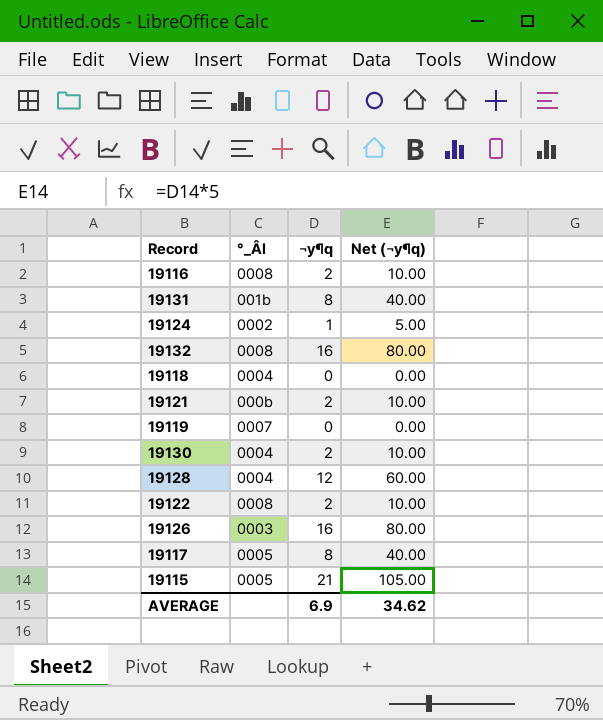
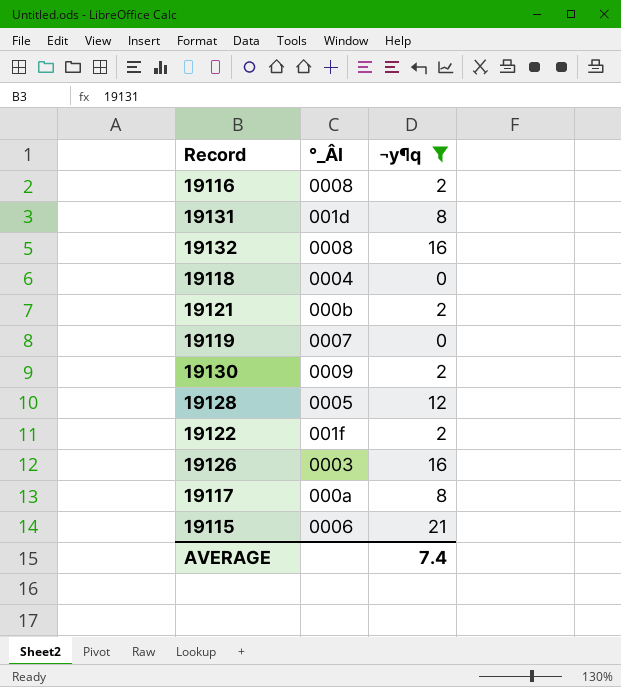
filter: none -> ¬y¶q != 1
column Net (¬y¶q) | formula: [¬y¶q] * 5 -> none
19131 | °_ÂI: 001b -> 001d
19130 | °_ÂI: 0004 -> 0009
19128 | °_ÂI: 0004 -> 0005
19122 | °_ÂI: 0008 -> 001f
19117 | °_ÂI: 0005 -> 000a
19115 | °_ÂI: 0005 -> 0006
AVERAGE | ¬y¶q: 6.9 -> 7.4

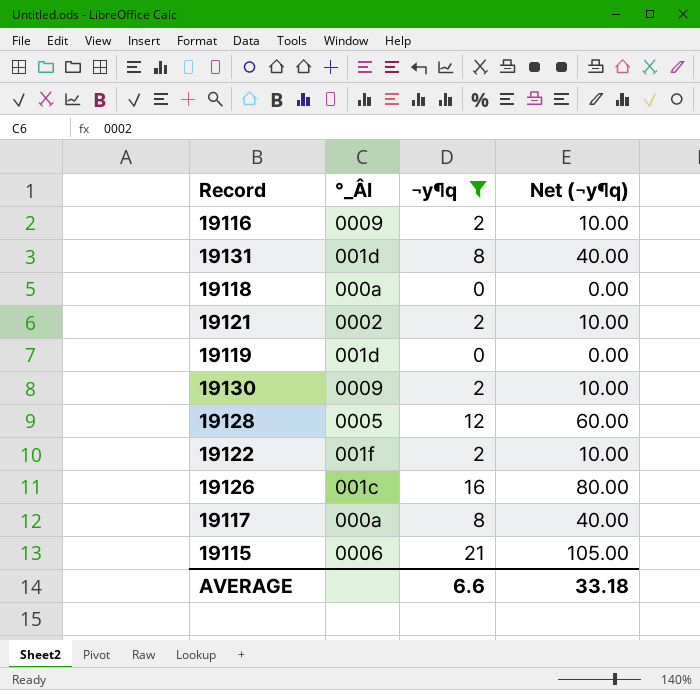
column Net (¬y¶q) | formula: none -> [¬y¶q] * 5
row 19132: 0008 | 16 -> none
19116 | °_ÂI: 0008 -> 0009
19118 | °_ÂI: 0004 -> 000a
19121 | °_ÂI: 000b -> 0002
19119 | °_ÂI: 0007 -> 001d
19126 | °_ÂI: 0003 -> 001c
AVERAGE | ¬y¶q: 7.4 -> 6.6

